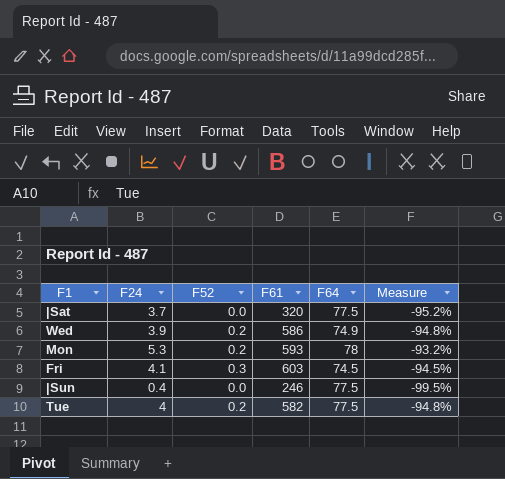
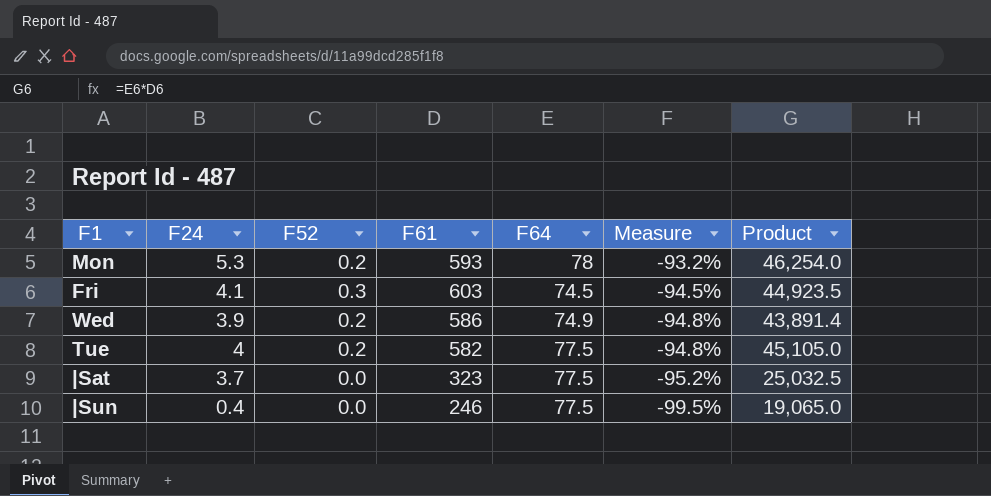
row order: none -> Measure descending
column Product | formula: none -> [F61] * [F64]
|Sat | F61: 320 -> 323

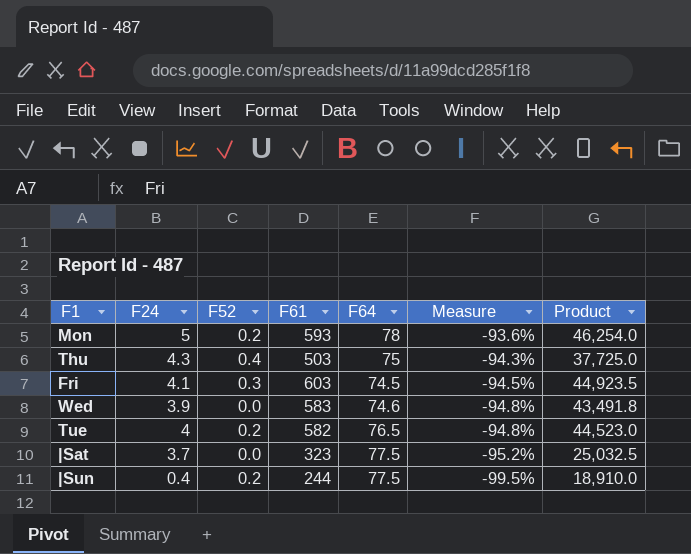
Mon | F24: 5.3 -> 5
Mon | Measure: -93.2% -> -93.6%
row Thu: none -> 4.3 | 0.4 | 503 | 75 | -94.3% | 37,725.0
Wed | F52: 0.2 -> 0.0
Wed | F61: 586 -> 583
Wed | F64: 74.9 -> 74.6
Wed | Product: 43,891.4 -> 43,491.8
Tue | F64: 77.5 -> 76.5
Tue | Product: 45,105.0 -> 44,523.0
|Sun | F52: 0.0 -> 0.2
|Sun | F61: 246 -> 244
|Sun | Product: 19,065.0 -> 18,910.0

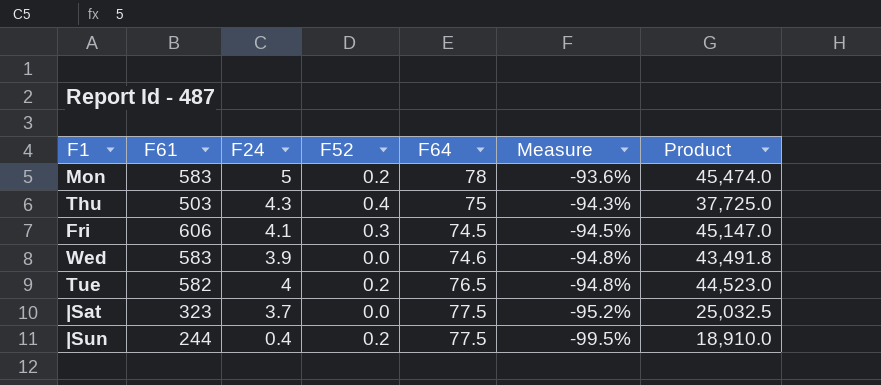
column F61 | position: 4 -> 2
Mon | F61: 593 -> 583
Mon | Product: 46,254.0 -> 45,474.0
Fri | F61: 603 -> 606
Fri | Product: 44,923.5 -> 45,147.0

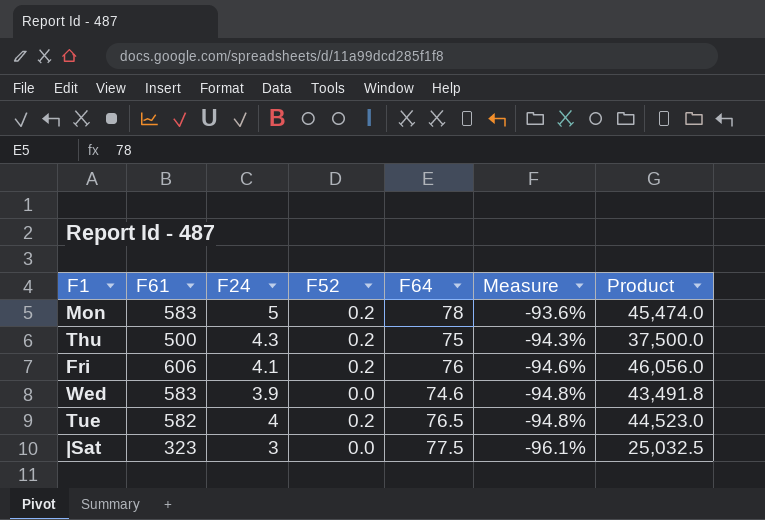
row |Sun: 244 | 0.4 | 0.2 | 77.5 | -99.5% | 18,910.0 -> none
Thu | F61: 503 -> 500
Thu | F52: 0.4 -> 0.2
Thu | Product: 37,725.0 -> 37,500.0
Fri | F52: 0.3 -> 0.2
Fri | F64: 74.5 -> 76
Fri | Measure: -94.5% -> -94.6%
Fri | Product: 45,147.0 -> 46,056.0
|Sat | F24: 3.7 -> 3
|Sat | Measure: -95.2% -> -96.1%

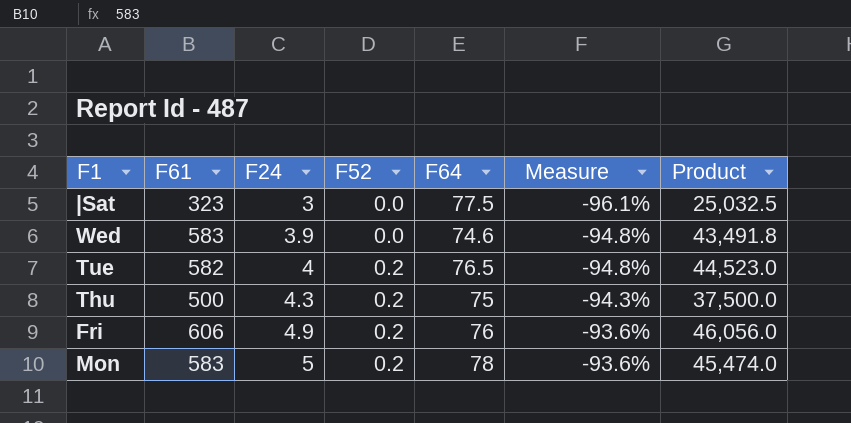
row order: Measure descending -> F24 ascending
Fri | F24: 4.1 -> 4.9
Fri | Measure: -94.6% -> -93.6%

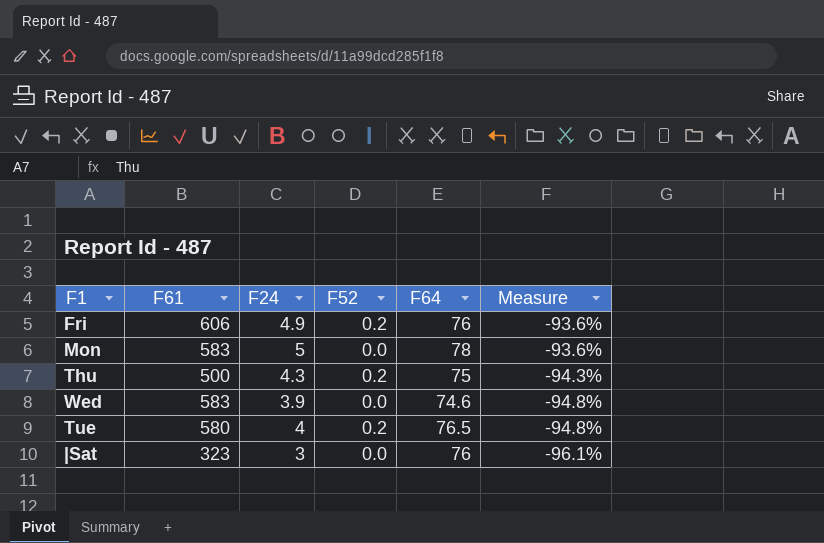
row order: F24 ascending -> Measure descending
column Product | formula: [F61] * [F64] -> none
Mon | F52: 0.2 -> 0.0
Tue | F61: 582 -> 580
|Sat | F64: 77.5 -> 76

